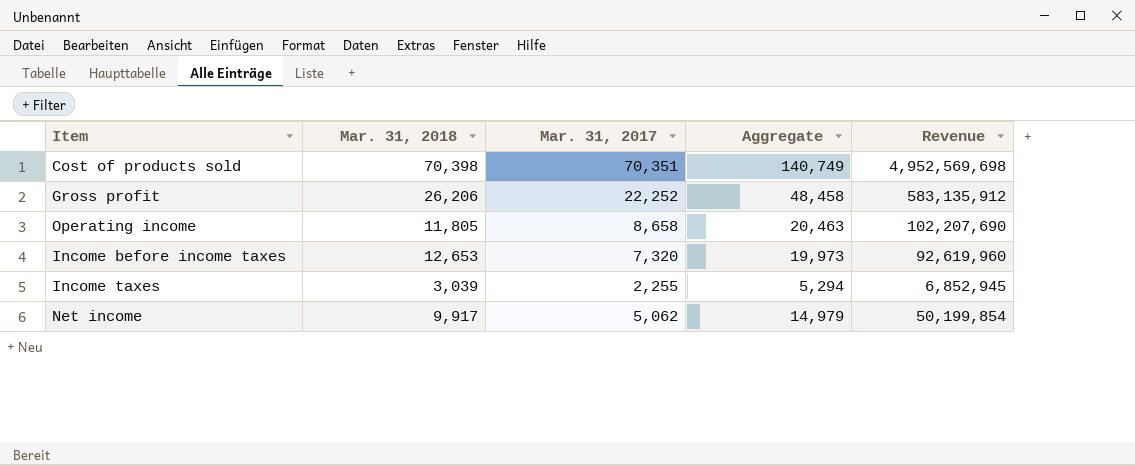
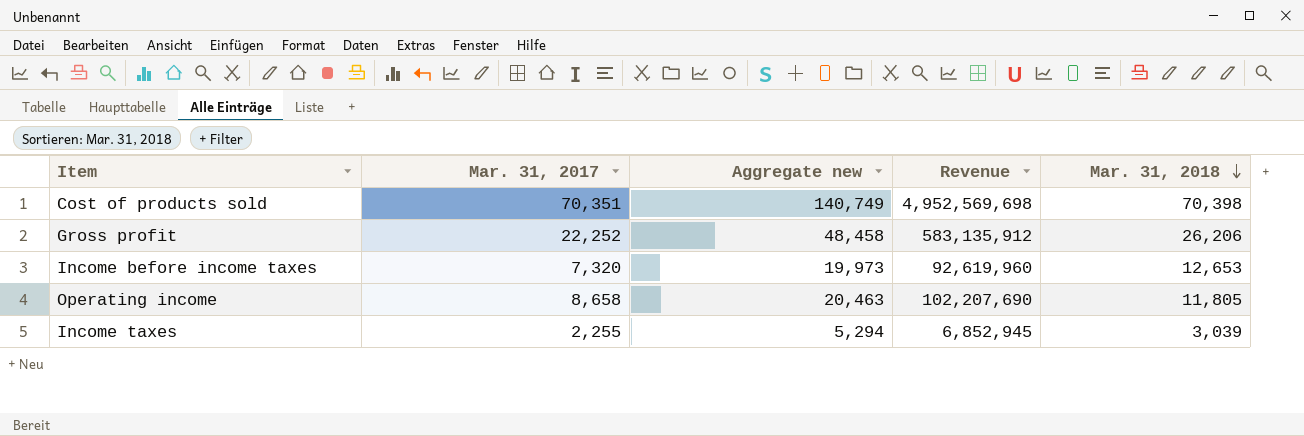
row order: none -> Mar. 31, 2018 descending
column name: Aggregate -> Aggregate new
column Mar. 31, 2018 | position: 2 -> 5
row Net income: 9,917 | 5,062 | 14,979 | 50,199,854 -> none

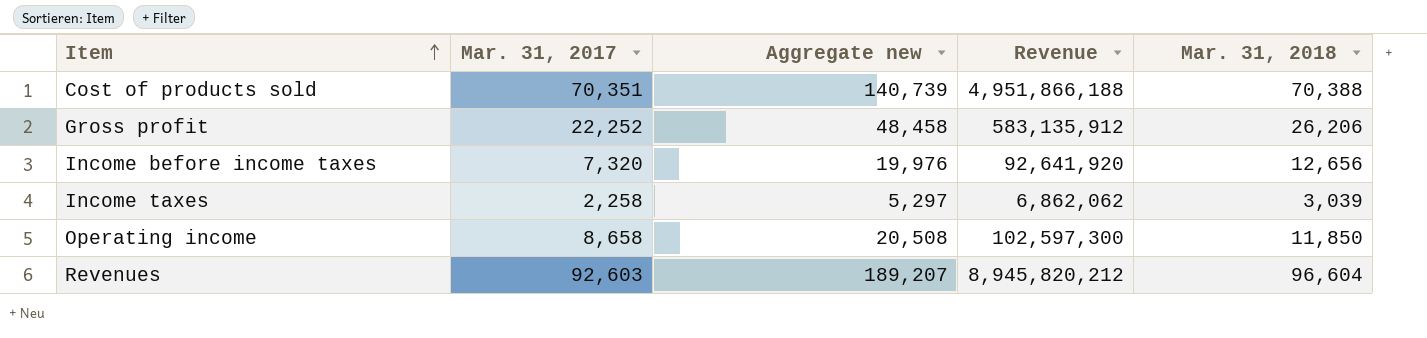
row order: Mar. 31, 2018 descending -> Item ascending
Cost of products sold | Aggregate new: 140,749 -> 140,739
Cost of products sold | Revenue: 4,952,569,698 -> 4,951,866,188
Cost of products sold | Mar. 31, 2018: 70,398 -> 70,388
Income before income taxes | Aggregate new: 19,973 -> 19,976
Income before income taxes | Revenue: 92,619,960 -> 92,641,920
Income before income taxes | Mar. 31, 2018: 12,653 -> 12,656
Income taxes | Mar. 31, 2017: 2,255 -> 2,258
Income taxes | Aggregate new: 5,294 -> 5,297
Income taxes | Revenue: 6,852,945 -> 6,862,062
Operating income | Aggregate new: 20,463 -> 20,508
Operating income | Revenue: 102,207,690 -> 102,597,300
Operating income | Mar. 31, 2018: 11,805 -> 11,850
row Revenues: none -> 92,603 | 189,207 | 8,945,820,212 | 96,604

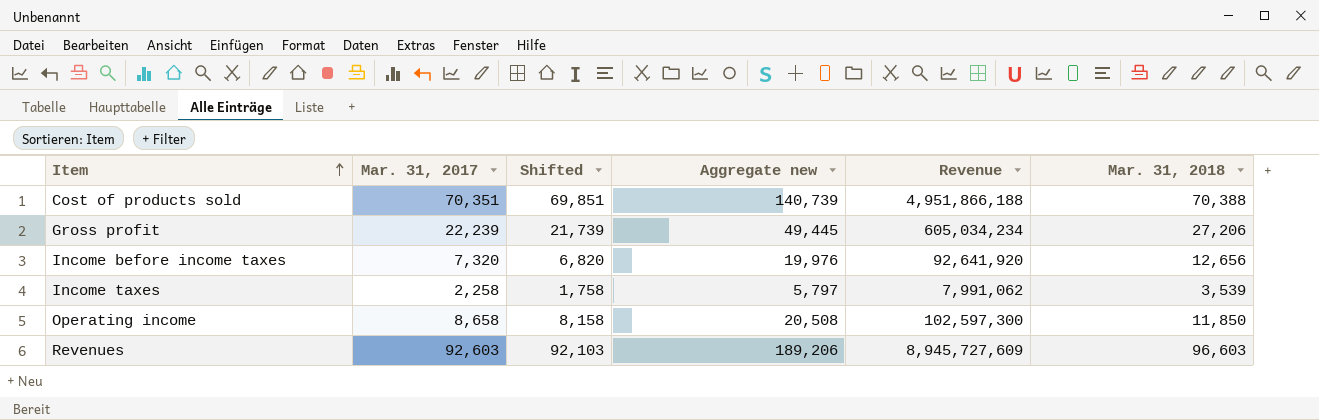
column Shifted | formula: none -> [Mar. 31, 2017] - 500
Gross profit | Mar. 31, 2017: 22,252 -> 22,239
Gross profit | Aggregate new: 48,458 -> 49,445
Gross profit | Revenue: 583,135,912 -> 605,034,234
Gross profit | Mar. 31, 2018: 26,206 -> 27,206
Income taxes | Aggregate new: 5,297 -> 5,797
Income taxes | Revenue: 6,862,062 -> 7,991,062
Income taxes | Mar. 31, 2018: 3,039 -> 3,539
Revenues | Aggregate new: 189,207 -> 189,206
Revenues | Revenue: 8,945,820,212 -> 8,945,727,609
Revenues | Mar. 31, 2018: 96,604 -> 96,603

